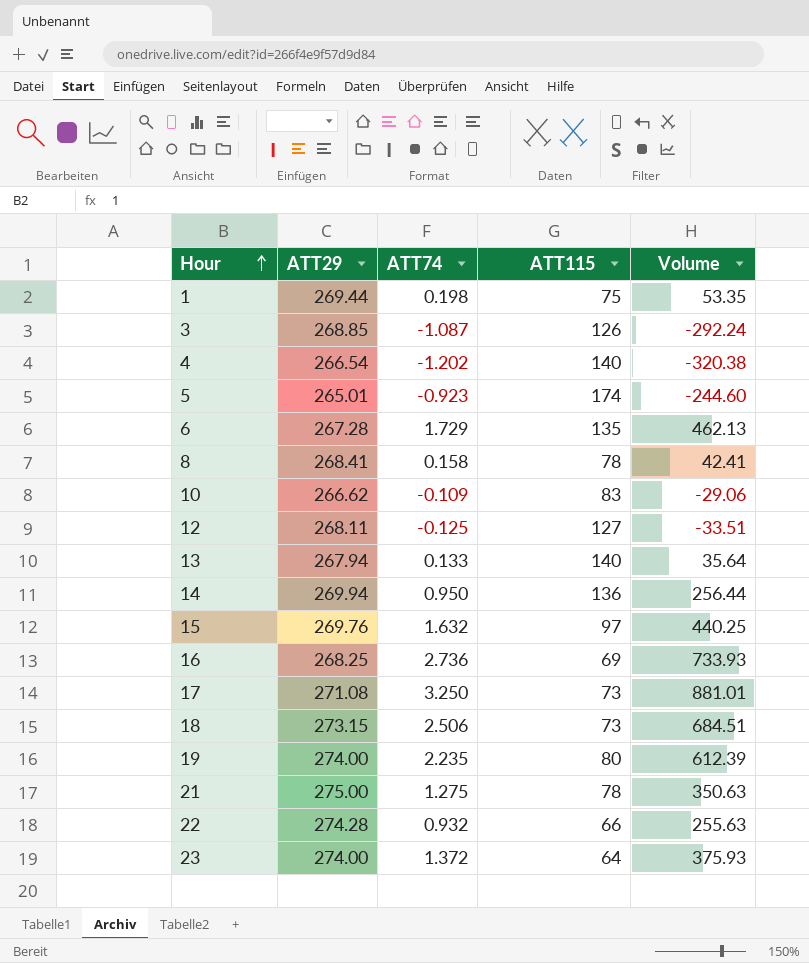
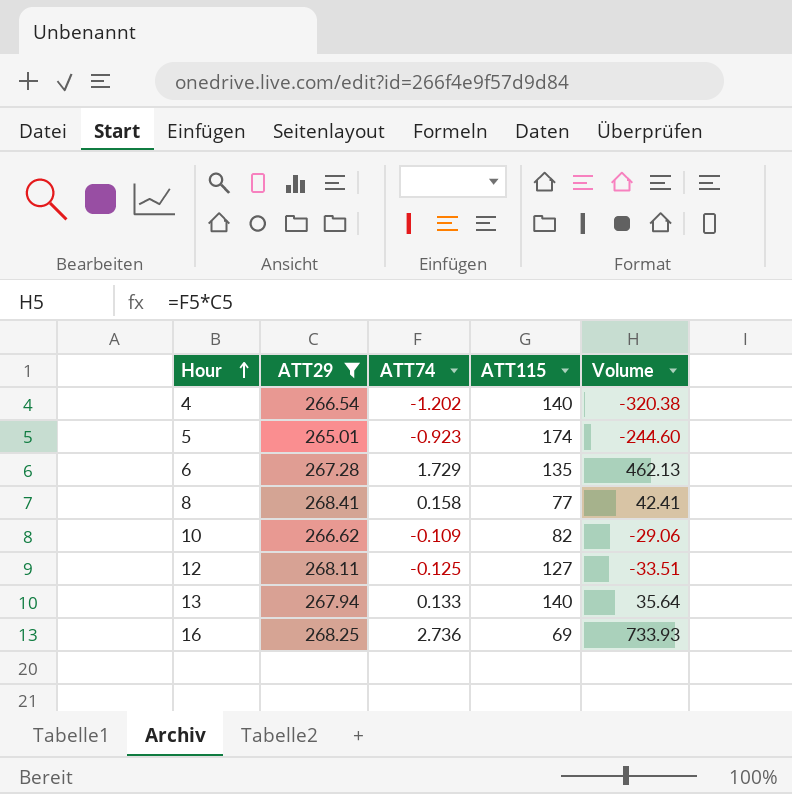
filter: none -> ATT29 <= 268.41
8 | ATT115: 78 -> 77
10 | ATT115: 83 -> 82

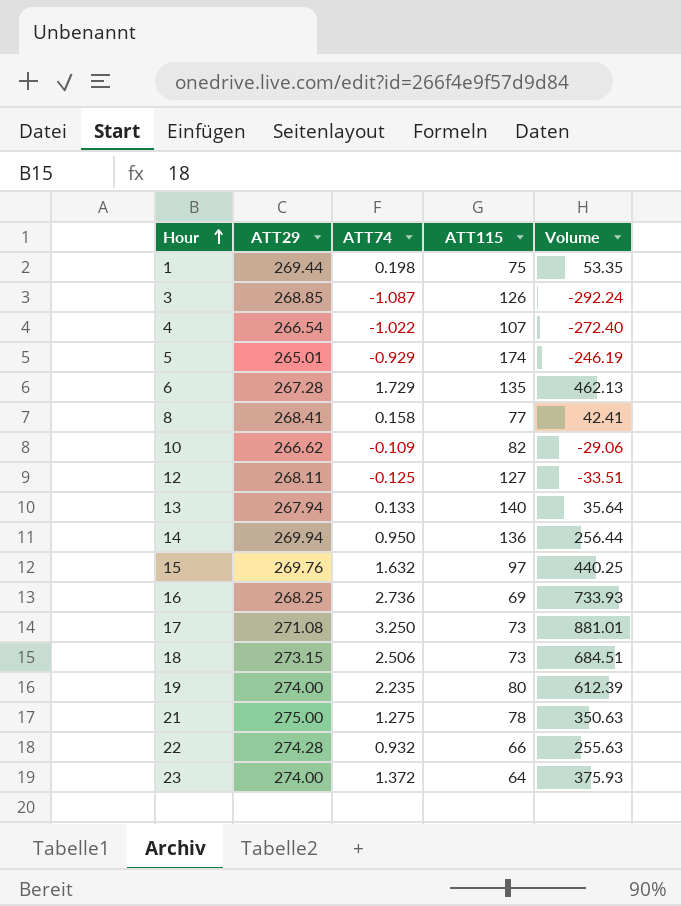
filter: ATT29 <= 268.41 -> none
4 | ATT74: -1.202 -> -1.022
4 | ATT115: 140 -> 107
4 | Volume: -320.38 -> -272.40
5 | ATT74: -0.923 -> -0.929
5 | Volume: -244.60 -> -246.19

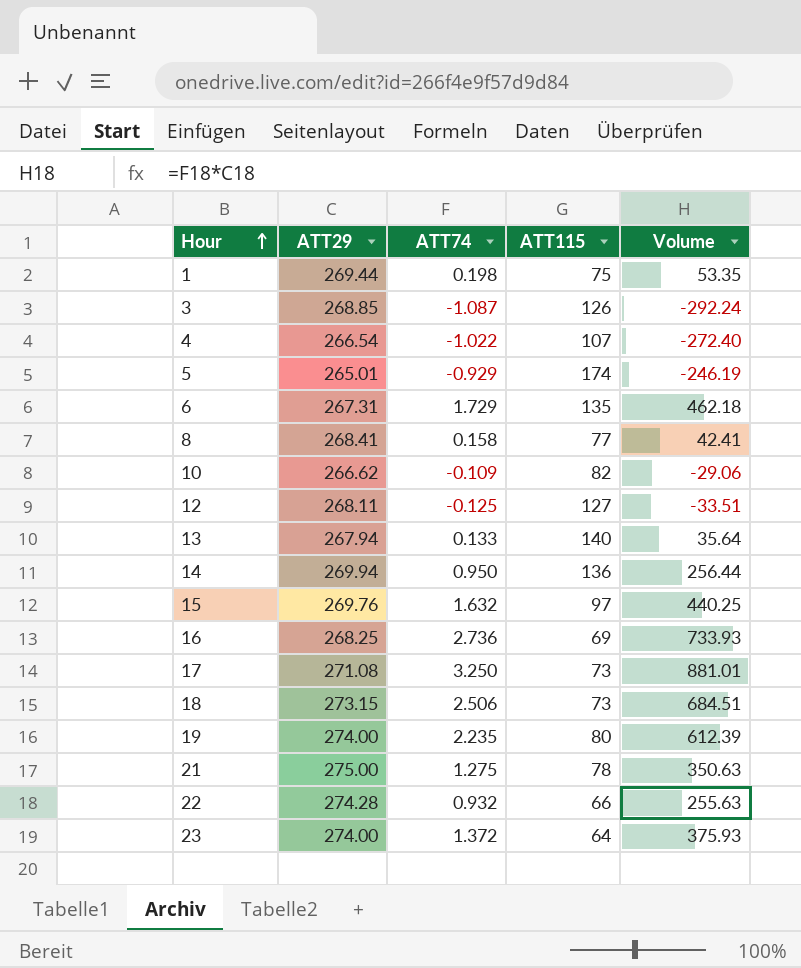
6 | ATT29: 267.28 -> 267.31
6 | Volume: 462.13 -> 462.18

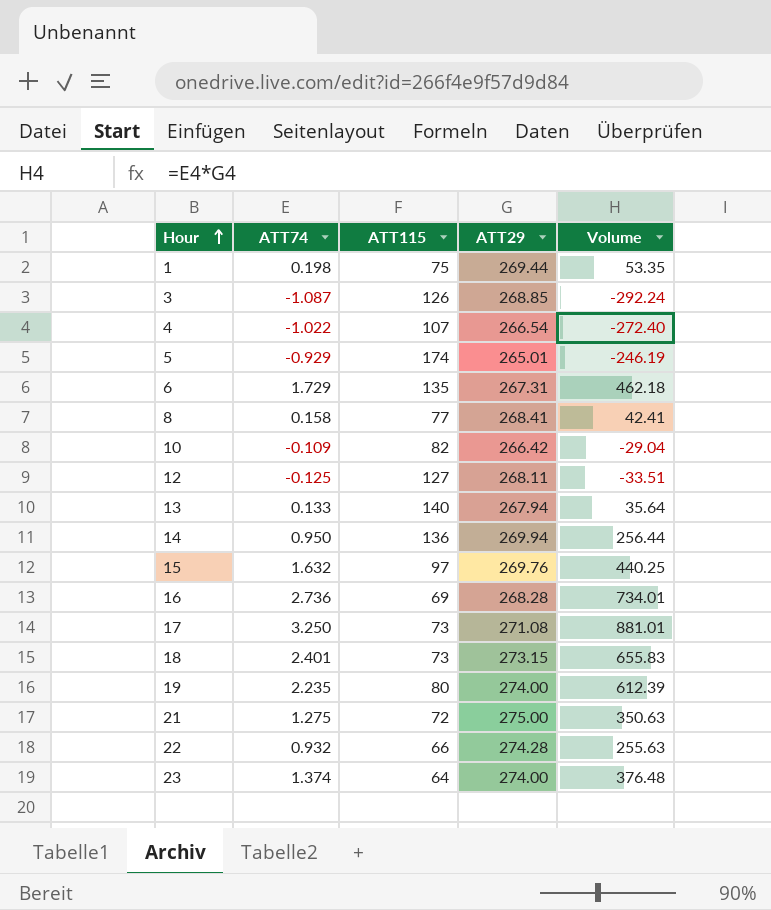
column ATT29 | position: 2 -> 4
10 | ATT29: 266.62 -> 266.42
10 | Volume: -29.06 -> -29.04
16 | ATT29: 268.25 -> 268.28
16 | Volume: 733.93 -> 734.01
18 | ATT74: 2.506 -> 2.401
18 | Volume: 684.51 -> 655.83
21 | ATT115: 78 -> 72
23 | ATT74: 1.372 -> 1.374
23 | Volume: 375.93 -> 376.48

